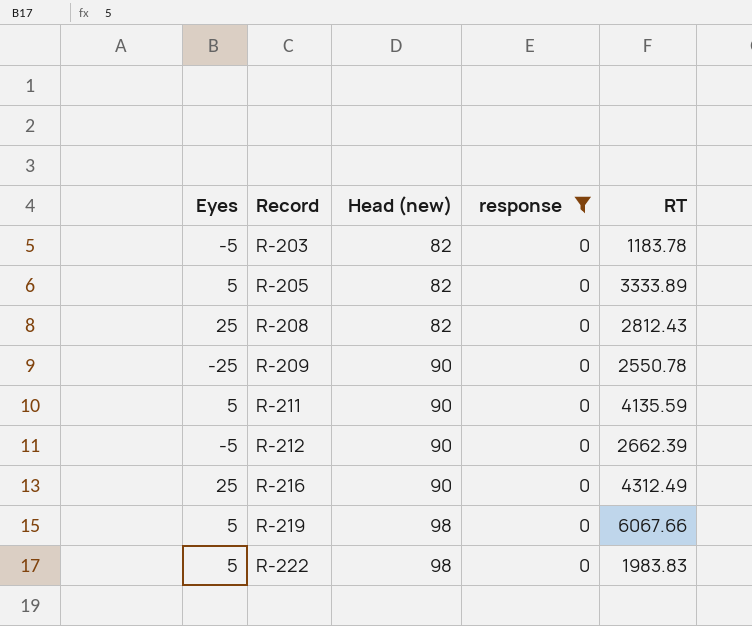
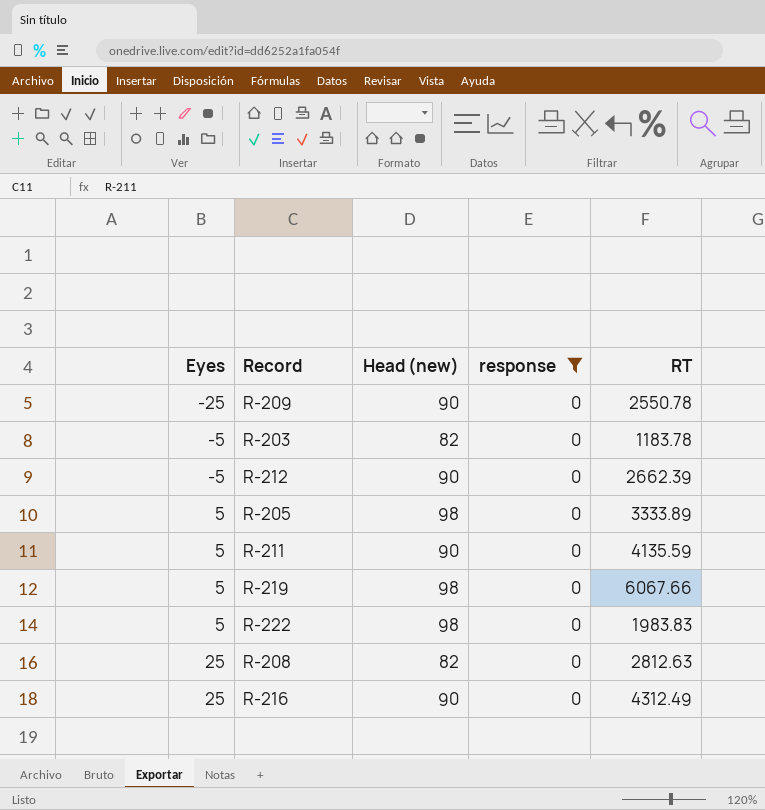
row order: Record ascending -> Eyes ascending
R-205 | Head (new): 82 -> 98
R-208 | RT: 2812.43 -> 2812.63

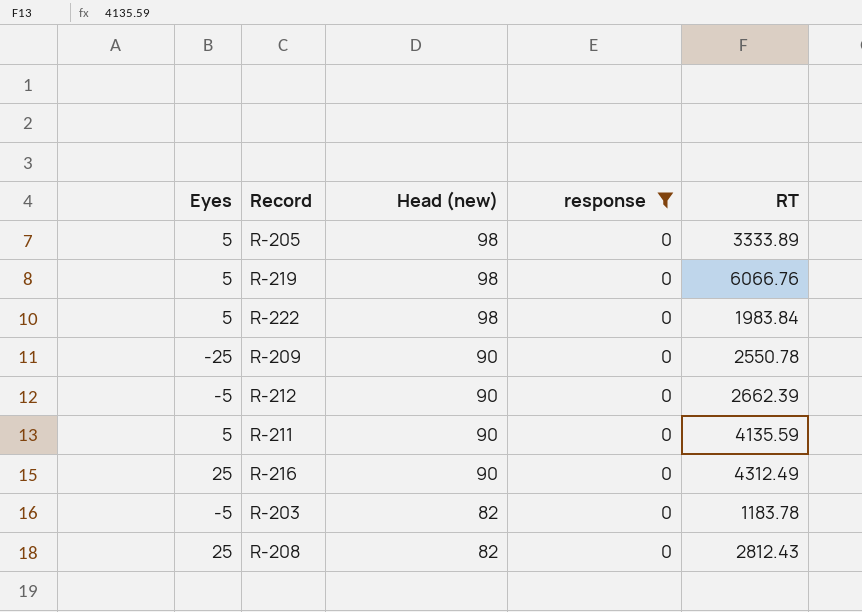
row order: Eyes ascending -> Head (new) descending
R-219 | RT: 6067.66 -> 6066.76
R-222 | RT: 1983.83 -> 1983.84
R-208 | RT: 2812.63 -> 2812.43

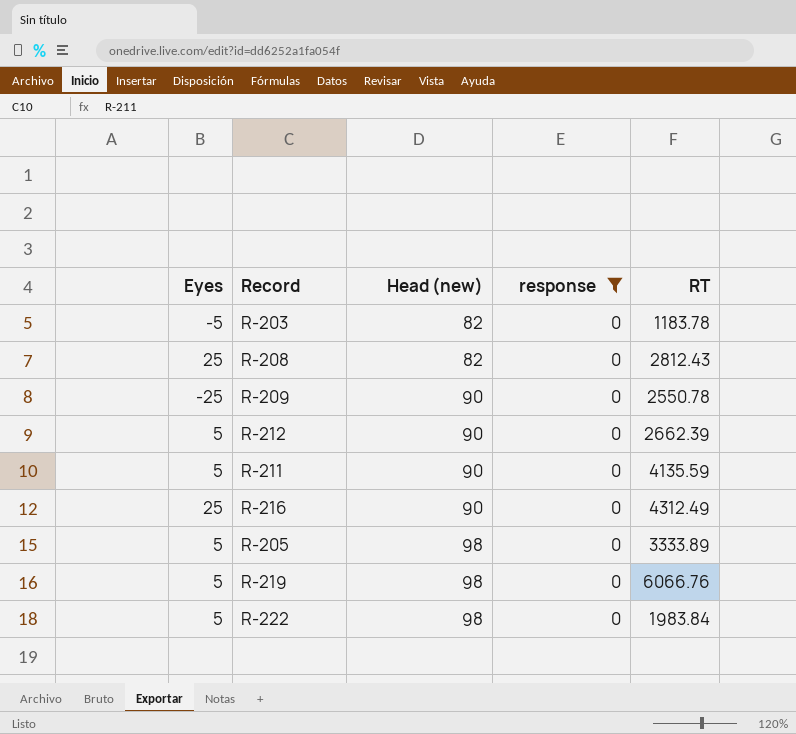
row order: Head (new) descending -> Head (new) ascending
R-212 | Eyes: -5 -> 5

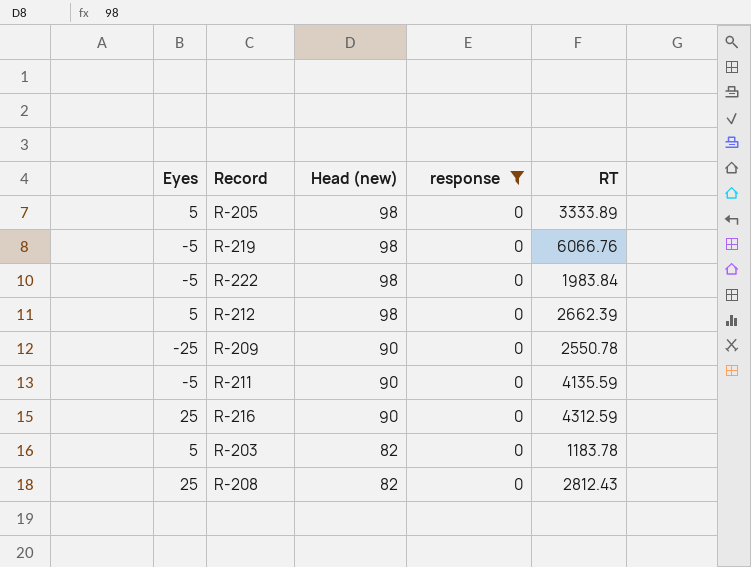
row order: Head (new) ascending -> Head (new) descending
R-219 | Eyes: 5 -> -5
R-222 | Eyes: 5 -> -5
R-212 | Head (new): 90 -> 98
R-211 | Eyes: 5 -> -5
R-216 | RT: 4312.49 -> 4312.59
R-203 | Eyes: -5 -> 5

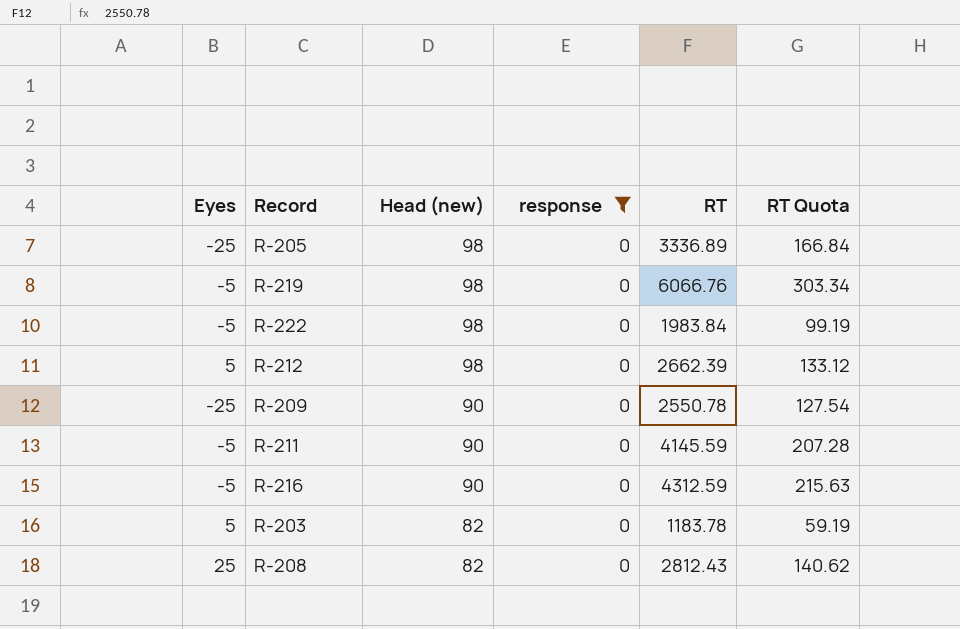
column RT Quota | formula: none -> [RT] * 0.05
R-205 | Eyes: 5 -> -25
R-205 | RT: 3333.89 -> 3336.89
R-211 | RT: 4135.59 -> 4145.59
R-216 | Eyes: 25 -> -5

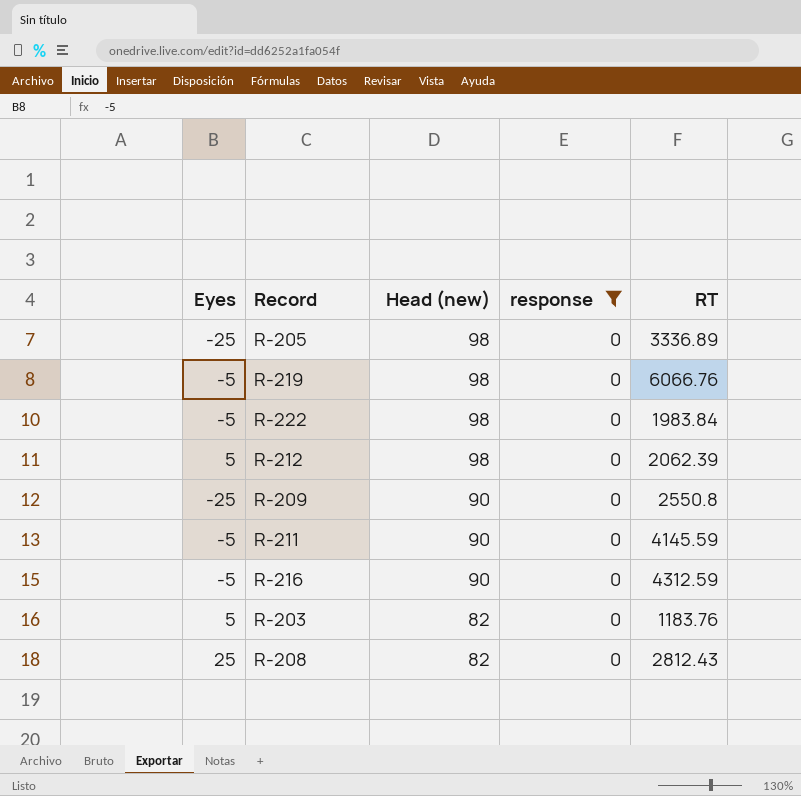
column RT Quota | formula: [RT] * 0.05 -> none
R-212 | RT: 2662.39 -> 2062.39
R-209 | RT: 2550.78 -> 2550.8
R-203 | RT: 1183.78 -> 1183.76

